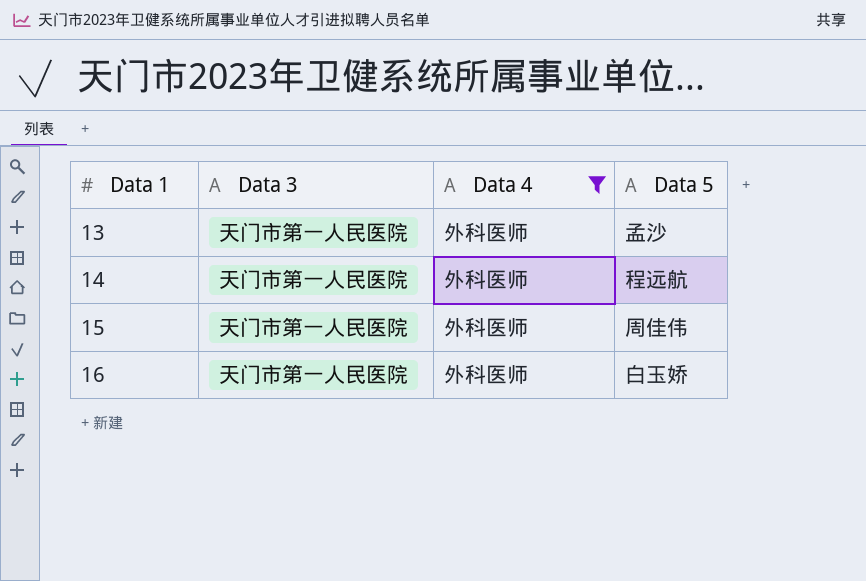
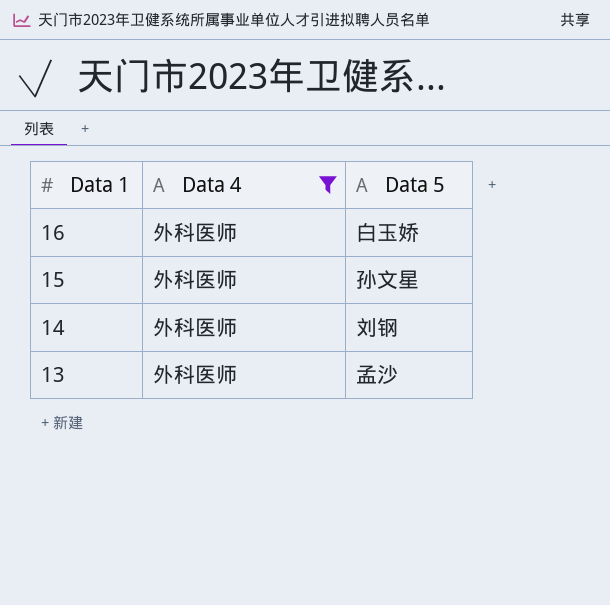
row order: Data 1 ascending -> Data 1 descending
column Data 3 | position: 2 -> none
15 | Data 5: 周佳伟 -> 孙文星
14 | Data 5: 程远航 -> 刘钢

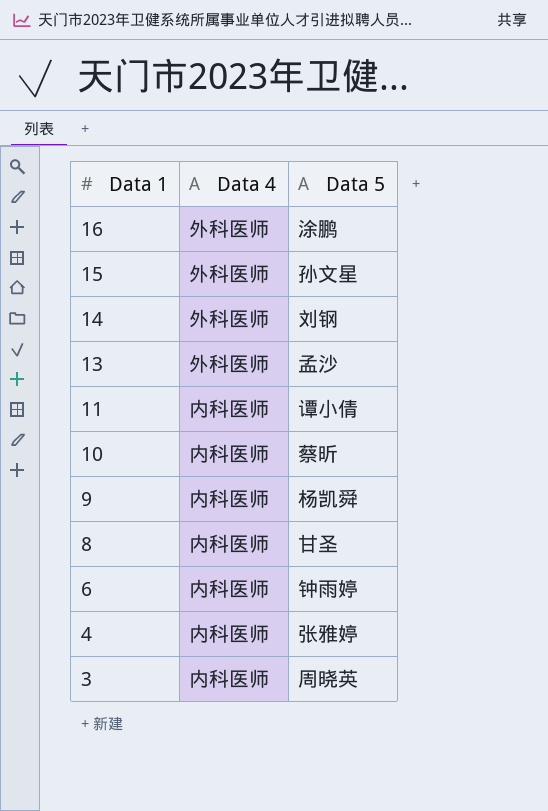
filter: Data 4 = 外科医师 -> none
16 | Data 5: 白玉娇 -> 涂鹏

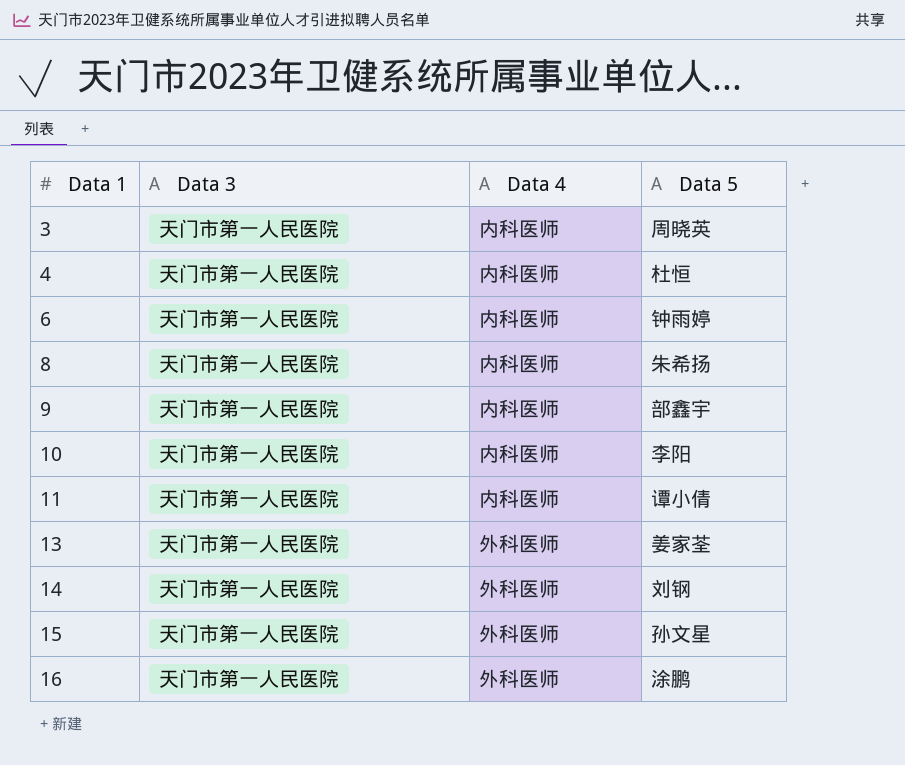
row order: Data 1 descending -> Data 1 ascending
column Data 3 | position: none -> 2
4 | Data 5: 张雅婷 -> 杜恒
8 | Data 5: 甘圣 -> 朱希扬
9 | Data 5: 杨凯舜 -> 部鑫宇
10 | Data 5: 蔡昕 -> 李阳
13 | Data 5: 孟沙 -> 姜家荃

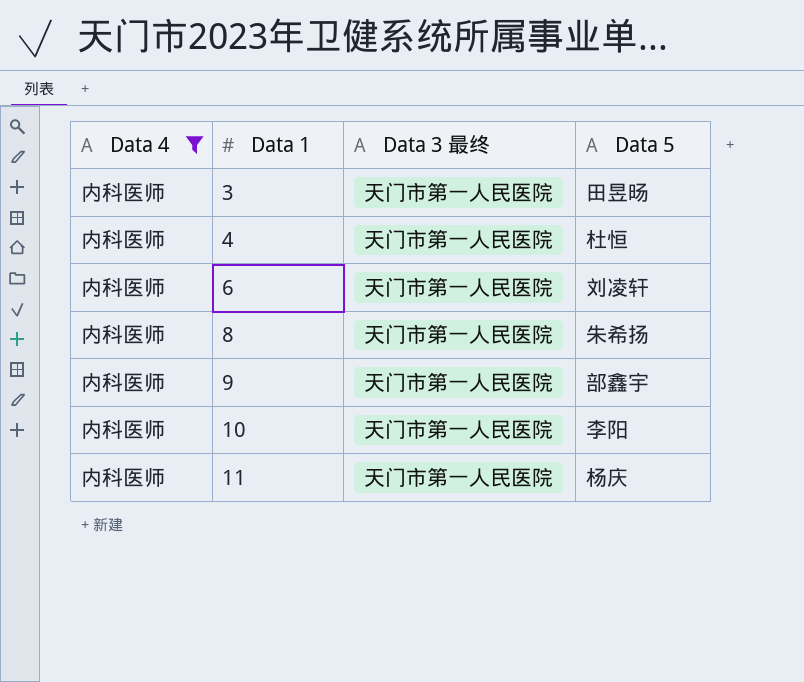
filter: none -> Data 4 = 内科医师
column Data 4 | position: 3 -> 1
column name: Data 3 -> Data 3 最终
3 | Data 5: 周晓英 -> 田昱旸
6 | Data 5: 钟雨婷 -> 刘凌轩
11 | Data 5: 谭小倩 -> 杨庆

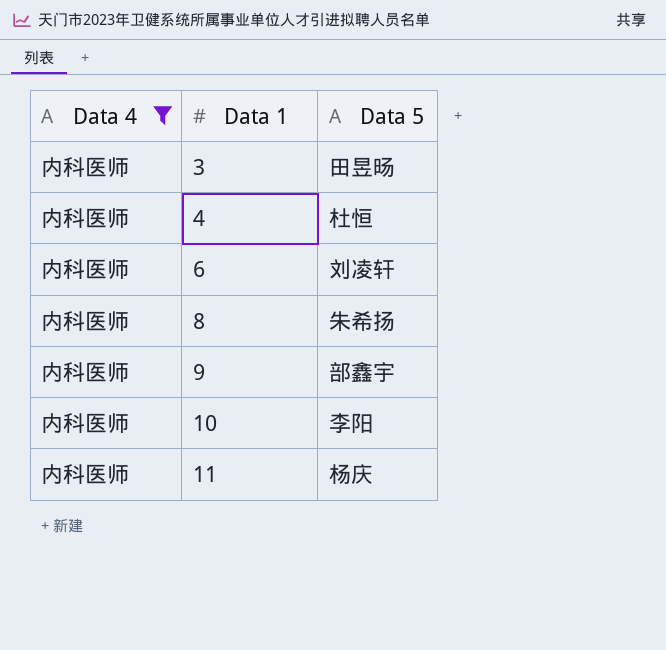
column Data 3 最终 | position: 3 -> none

